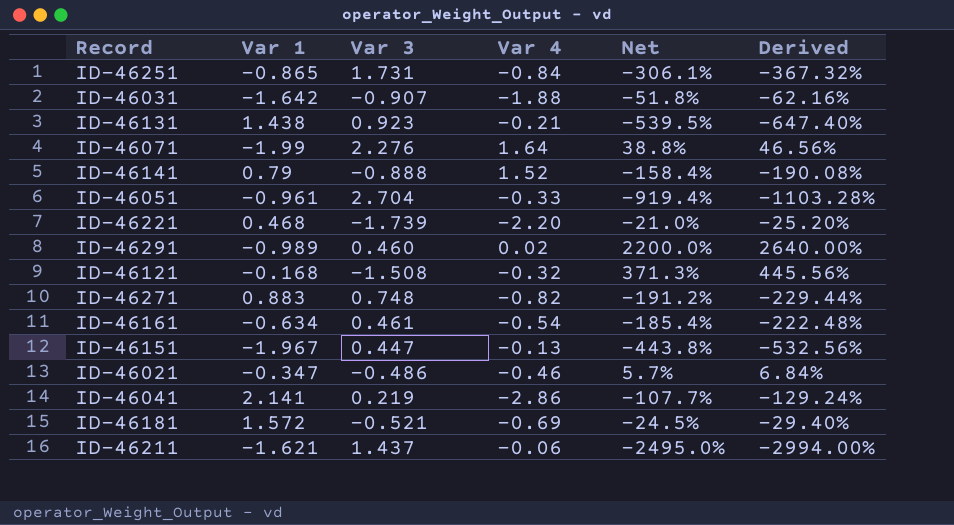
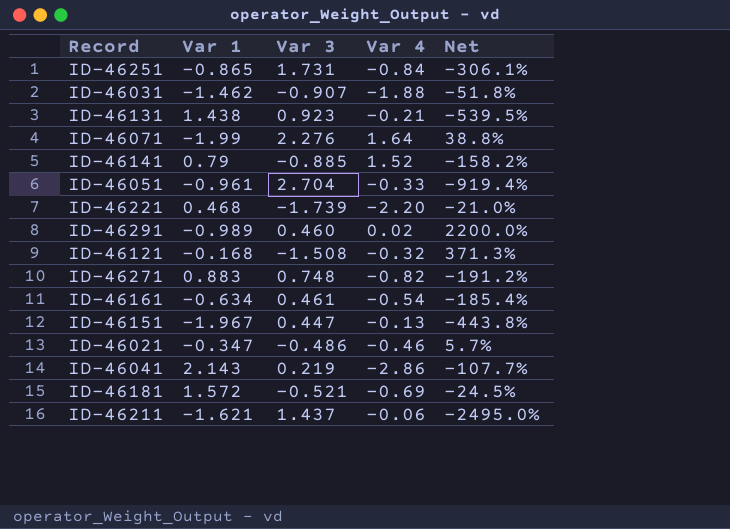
column Derived | formula: [Net] * 1.2 -> none
ID-46031 | Var 1: -1.642 -> -1.462
ID-46141 | Var 3: -0.888 -> -0.885
ID-46141 | Net: -158.4% -> -158.2%
ID-46041 | Var 1: 2.141 -> 2.143

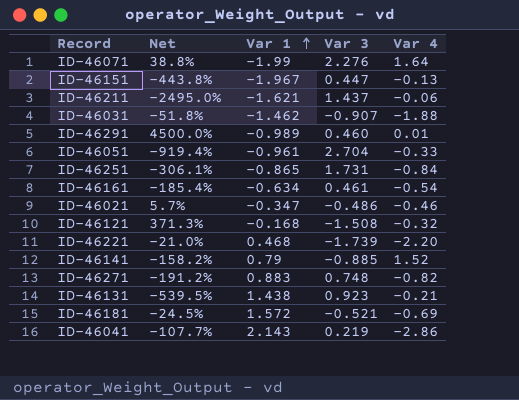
row order: none -> Var 1 ascending
column Net | position: 5 -> 2
ID-46291 | Net: 2200.0% -> 4500.0%
ID-46291 | Var 4: 0.02 -> 0.01

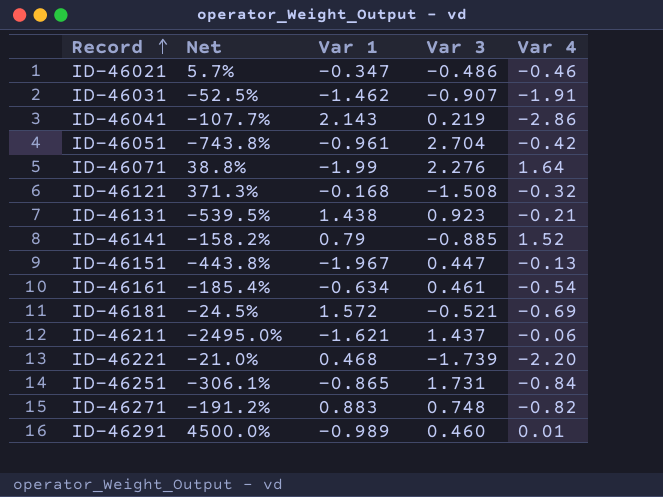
row order: Var 1 ascending -> Record ascending
ID-46031 | Net: -51.8% -> -52.5%
ID-46031 | Var 4: -1.88 -> -1.91
ID-46051 | Net: -919.4% -> -743.8%
ID-46051 | Var 4: -0.33 -> -0.42

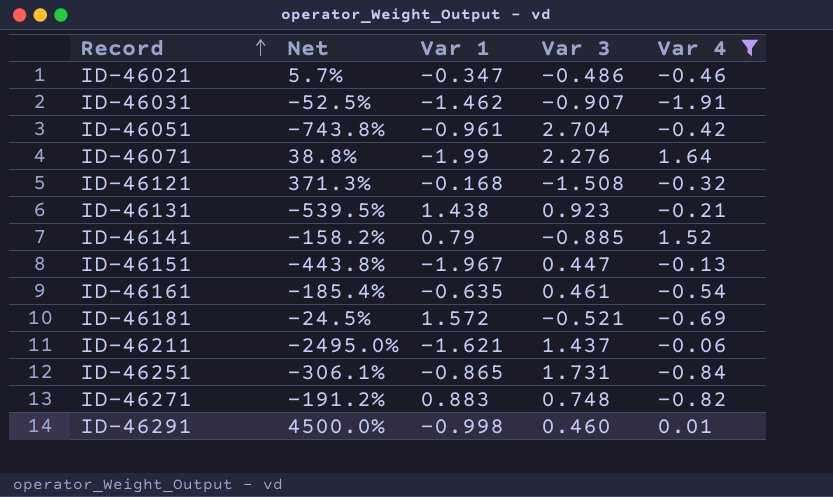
filter: none -> Var 4 >= -1.91
ID-46161 | Var 1: -0.634 -> -0.635
ID-46291 | Var 1: -0.989 -> -0.998

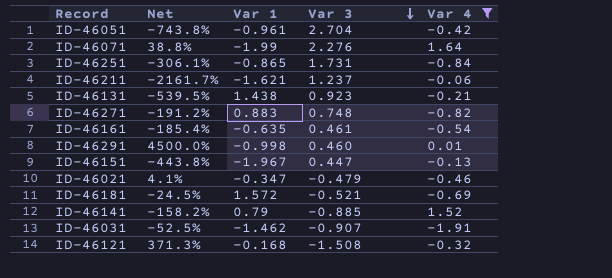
row order: Record ascending -> Var 3 descending
ID-46211 | Net: -2495.0% -> -2161.7%
ID-46211 | Var 3: 1.437 -> 1.237
ID-46021 | Net: 5.7% -> 4.1%
ID-46021 | Var 3: -0.486 -> -0.479

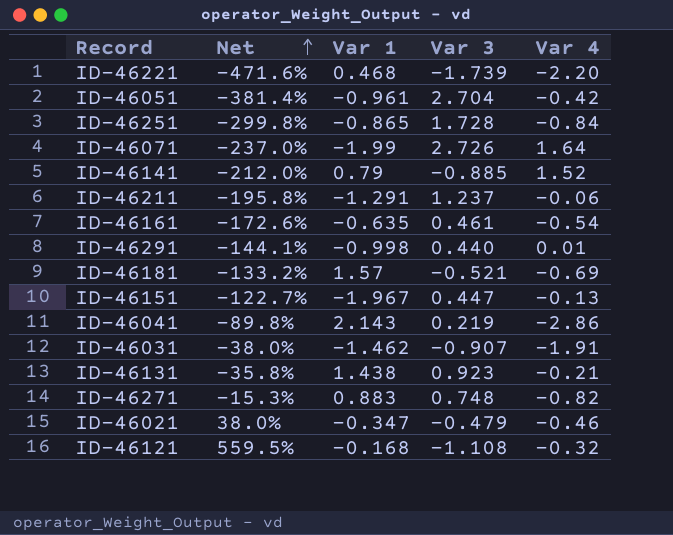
filter: Var 4 >= -1.91 -> none
row order: Var 3 descending -> Net ascending
column Net | formula: ([Var 3] - [Var 4]) / [Var 4] -> ([Var 3] - [Var 1]) / [Var 1]
ID-46251 | Var 3: 1.731 -> 1.728
ID-46071 | Var 3: 2.276 -> 2.726
ID-46211 | Var 1: -1.621 -> -1.291
ID-46291 | Var 3: 0.460 -> 0.440
ID-46181 | Var 1: 1.572 -> 1.57
ID-46121 | Var 3: -1.508 -> -1.108

